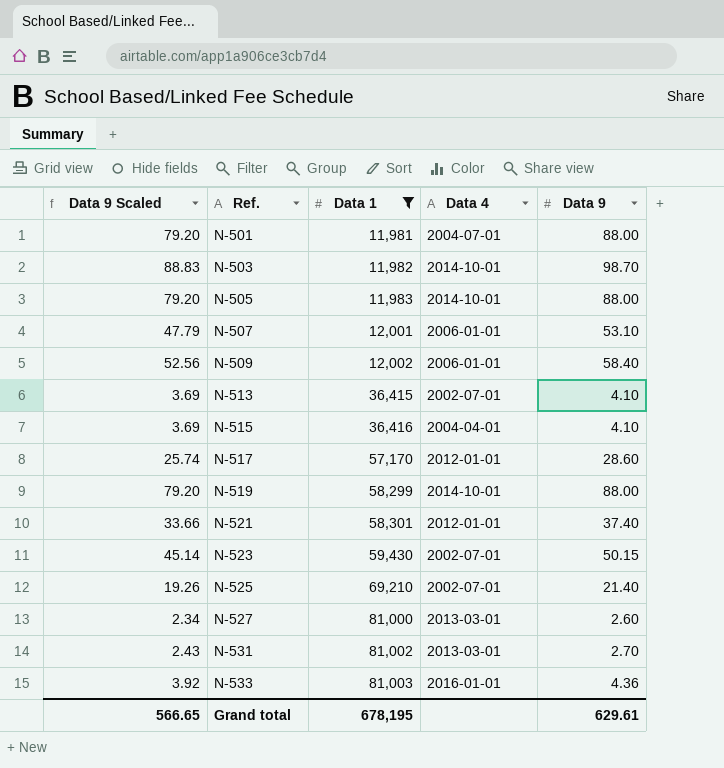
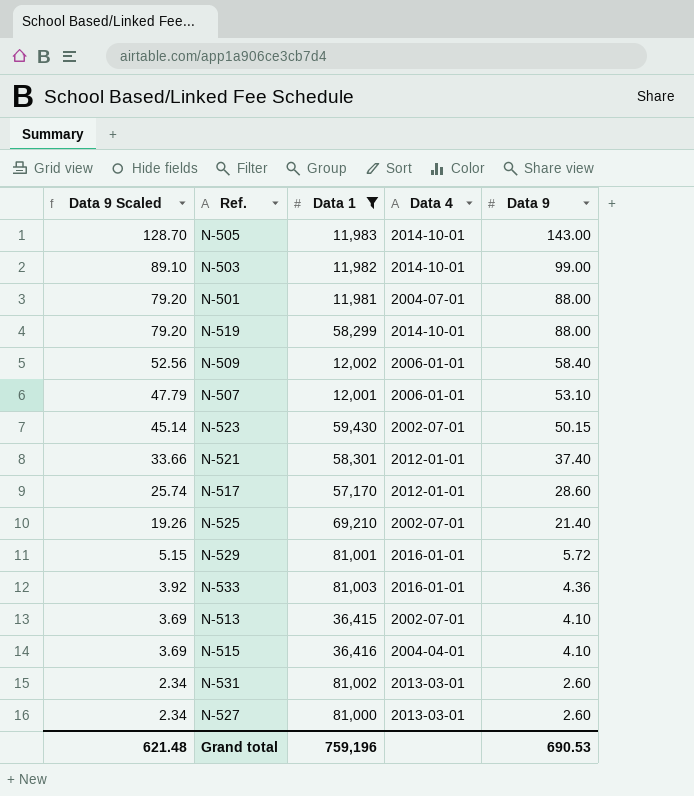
row order: Ref. ascending -> Data 9 Scaled descending
N-505 | Data 9 Scaled: 79.20 -> 128.70
N-505 | Data 9: 88.00 -> 143.00
N-503 | Data 9 Scaled: 88.83 -> 89.10
N-503 | Data 9: 98.70 -> 99.00
row N-529: none -> 5.15 | 81,001 | 2016-01-01 | 5.72
N-531 | Data 9 Scaled: 2.43 -> 2.34
N-531 | Data 9: 2.70 -> 2.60
Grand total | Data 9 Scaled: 566.65 -> 621.48
Grand total | Data 1: 678,195 -> 759,196
Grand total | Data 9: 629.61 -> 690.53

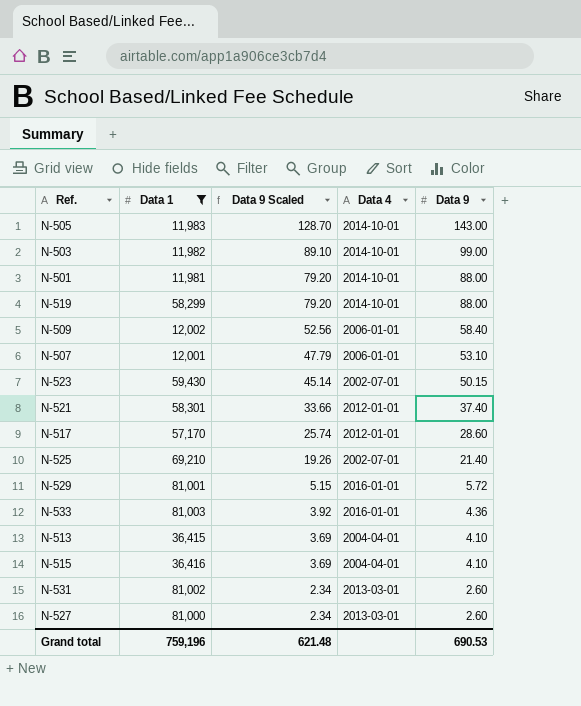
column Data 9 Scaled | position: 1 -> 3
N-501 | Data 4: 2004-07-01 -> 2014-10-01
N-513 | Data 4: 2002-07-01 -> 2004-04-01

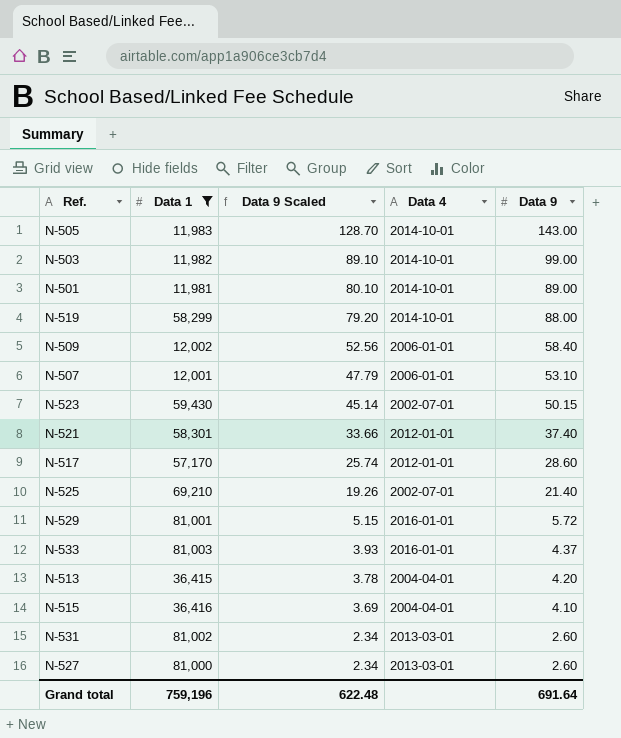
N-501 | Data 9 Scaled: 79.20 -> 80.10
N-501 | Data 9: 88.00 -> 89.00
N-533 | Data 9 Scaled: 3.92 -> 3.93
N-533 | Data 9: 4.36 -> 4.37
N-513 | Data 9 Scaled: 3.69 -> 3.78
N-513 | Data 9: 4.10 -> 4.20
Grand total | Data 9 Scaled: 621.48 -> 622.48
Grand total | Data 9: 690.53 -> 691.64

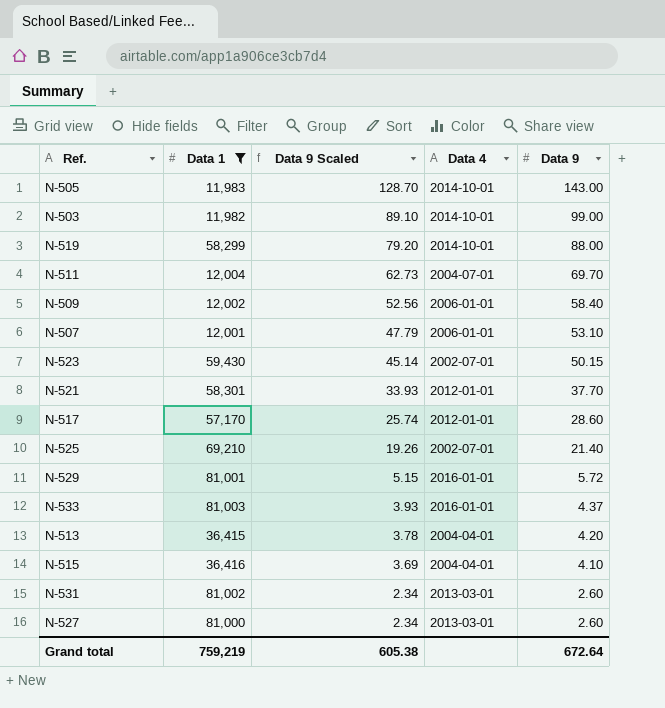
row N-501: 11,981 | 80.10 | 2014-10-01 | 89.00 -> none
row N-511: none -> 12,004 | 62.73 | 2004-07-01 | 69.70
N-521 | Data 9 Scaled: 33.66 -> 33.93
N-521 | Data 9: 37.40 -> 37.70
Grand total | Data 1: 759,196 -> 759,219
Grand total | Data 9 Scaled: 622.48 -> 605.38
Grand total | Data 9: 691.64 -> 672.64

